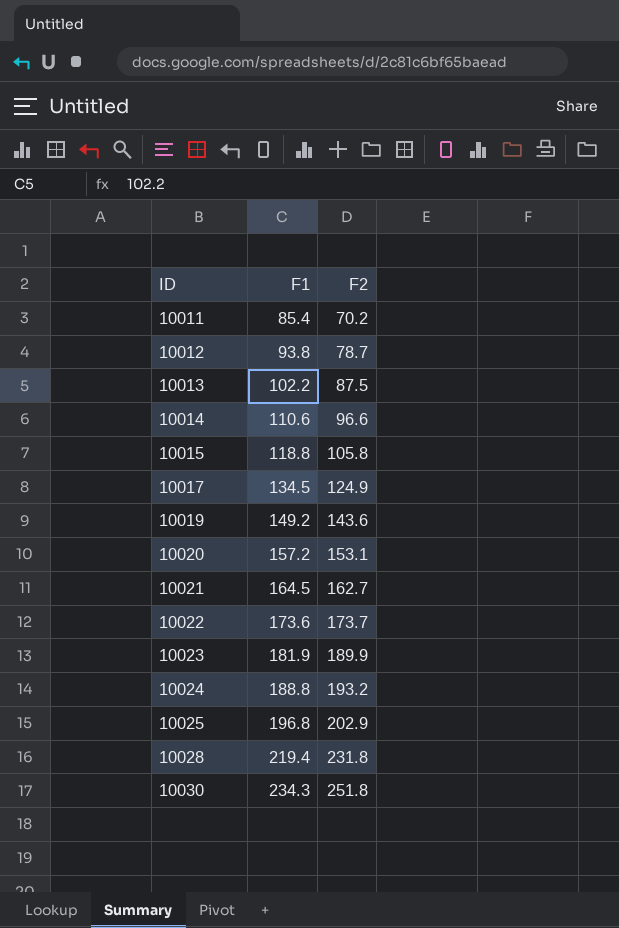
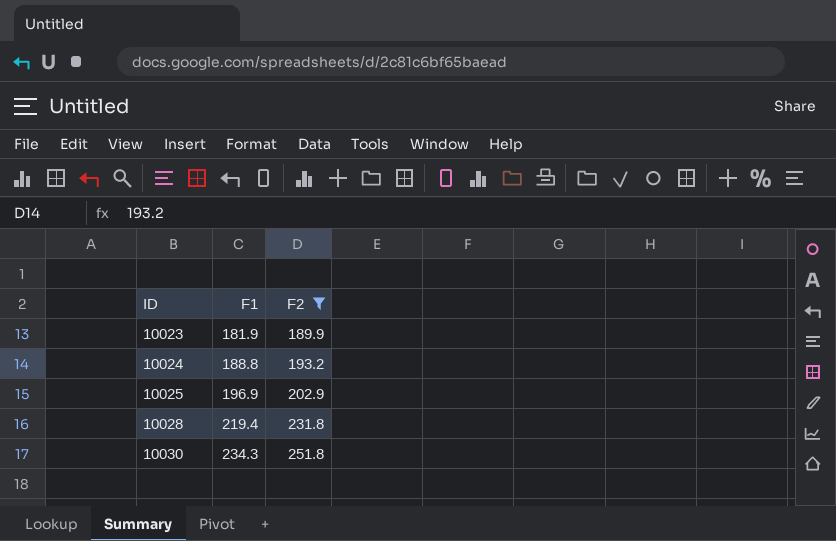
filter: none -> F2 >= 189.9
10025 | F1: 196.8 -> 196.9

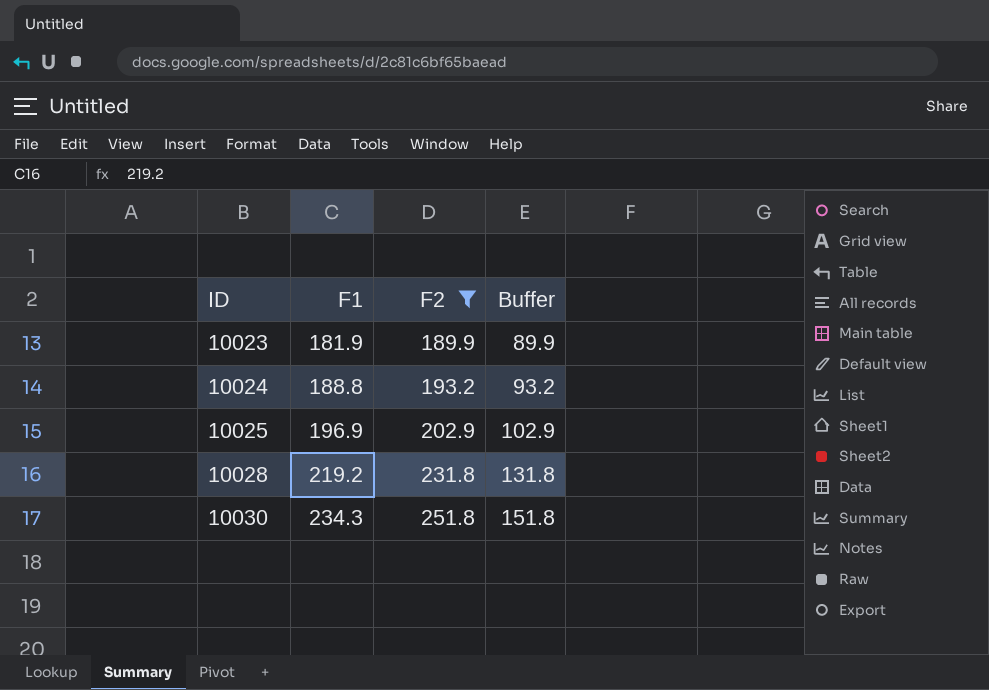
column Buffer | formula: none -> [F2] - 100
10028 | F1: 219.4 -> 219.2

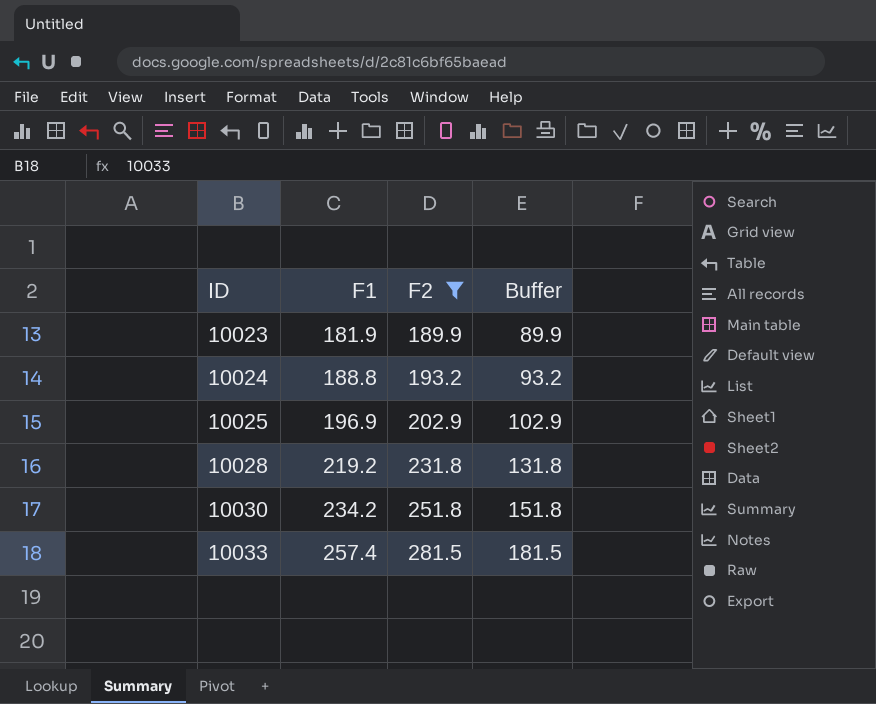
10030 | F1: 234.3 -> 234.2
row 10033: none -> 257.4 | 281.5 | 181.5

